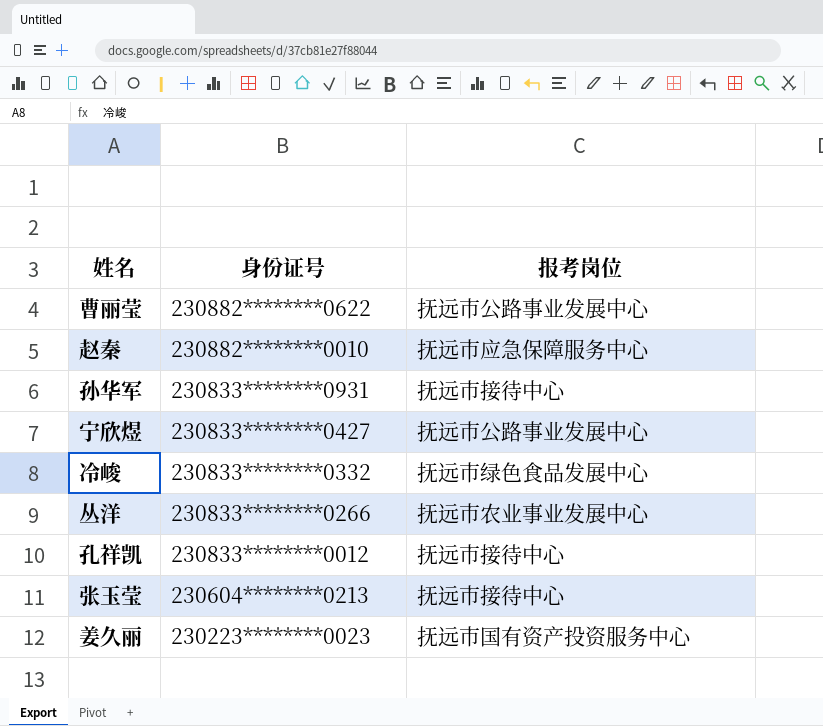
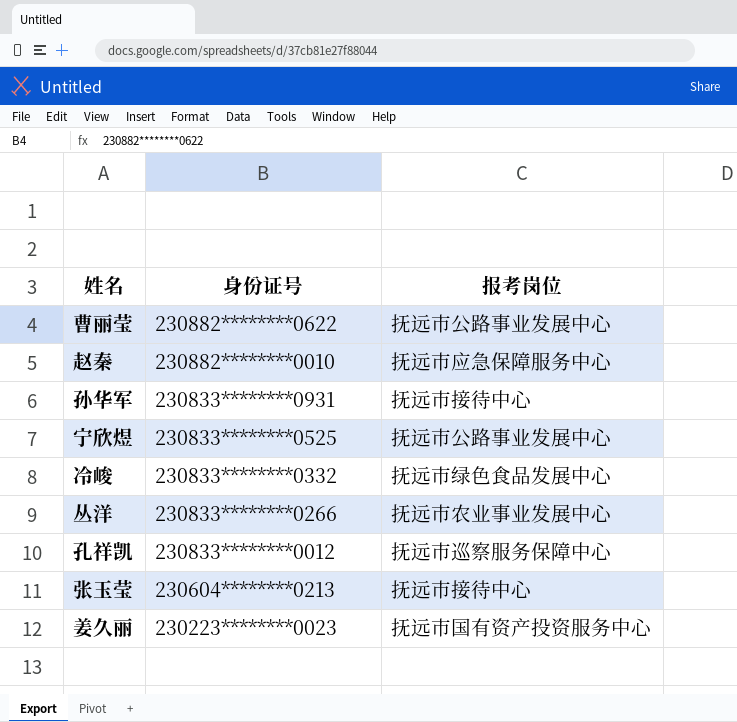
宁欣煜 | 身份证号: 230833********0427 -> 230833********0525
孔祥凯 | 报考岗位: 抚远市接待中心 -> 抚远市巡察服务保障中心

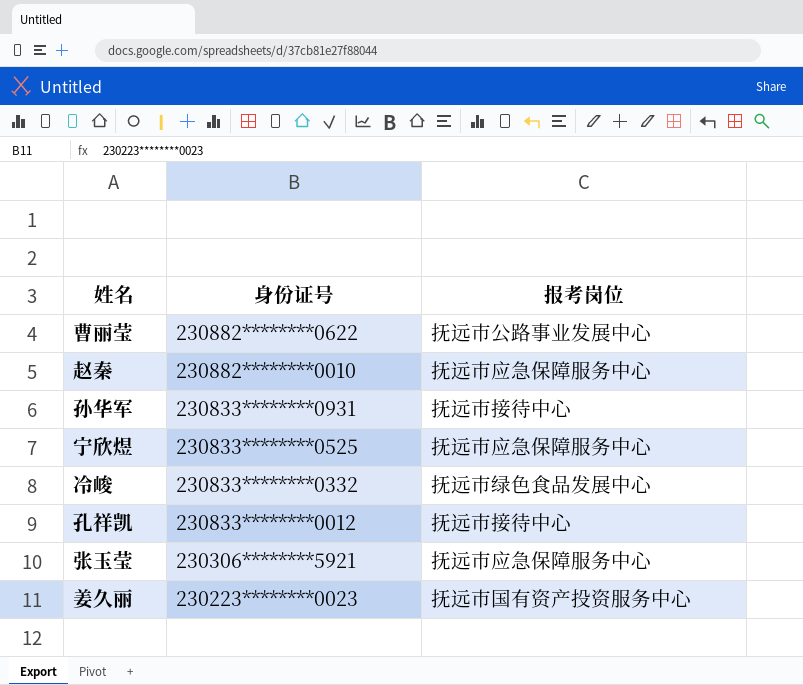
row 丛洋: 230833********0266 | 抚远市农业事业发展中心 -> none
宁欣煜 | 报考岗位: 抚远市公路事业发展中心 -> 抚远市应急保障服务中心
孔祥凯 | 报考岗位: 抚远市巡察服务保障中心 -> 抚远市接待中心
张玉莹 | 身份证号: 230604********0213 -> 230306********5921
张玉莹 | 报考岗位: 抚远市接待中心 -> 抚远市应急保障服务中心

